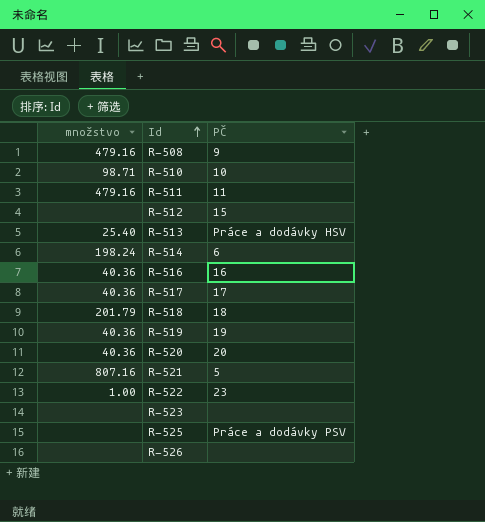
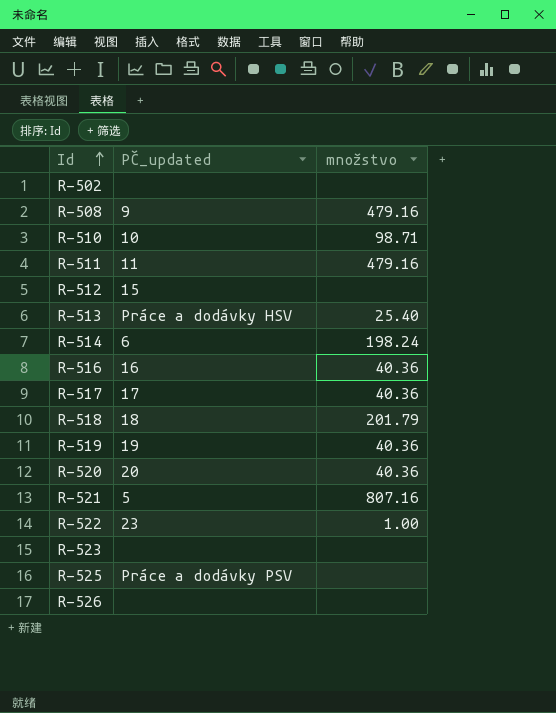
column name: PČ -> PČ_updated
column množstvo | position: 1 -> 3
row R-502: none -> none | none

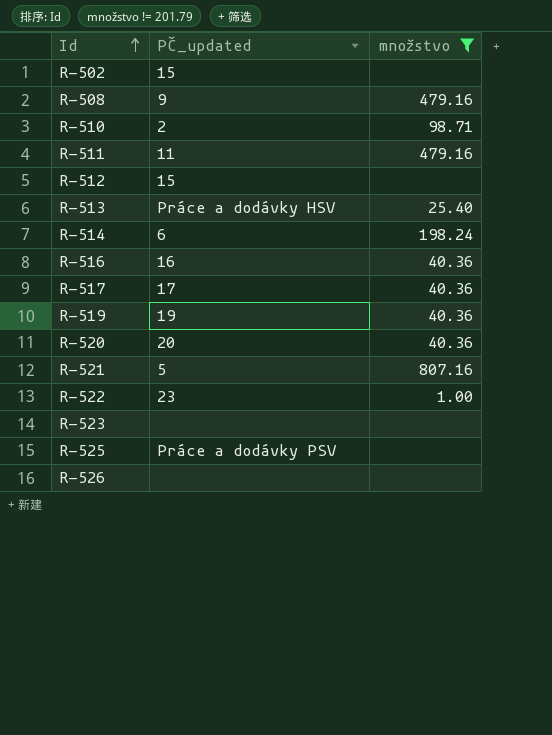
filter: none -> množstvo != 201.79
R-502 | PČ_updated: none -> 15
R-510 | PČ_updated: 10 -> 2

